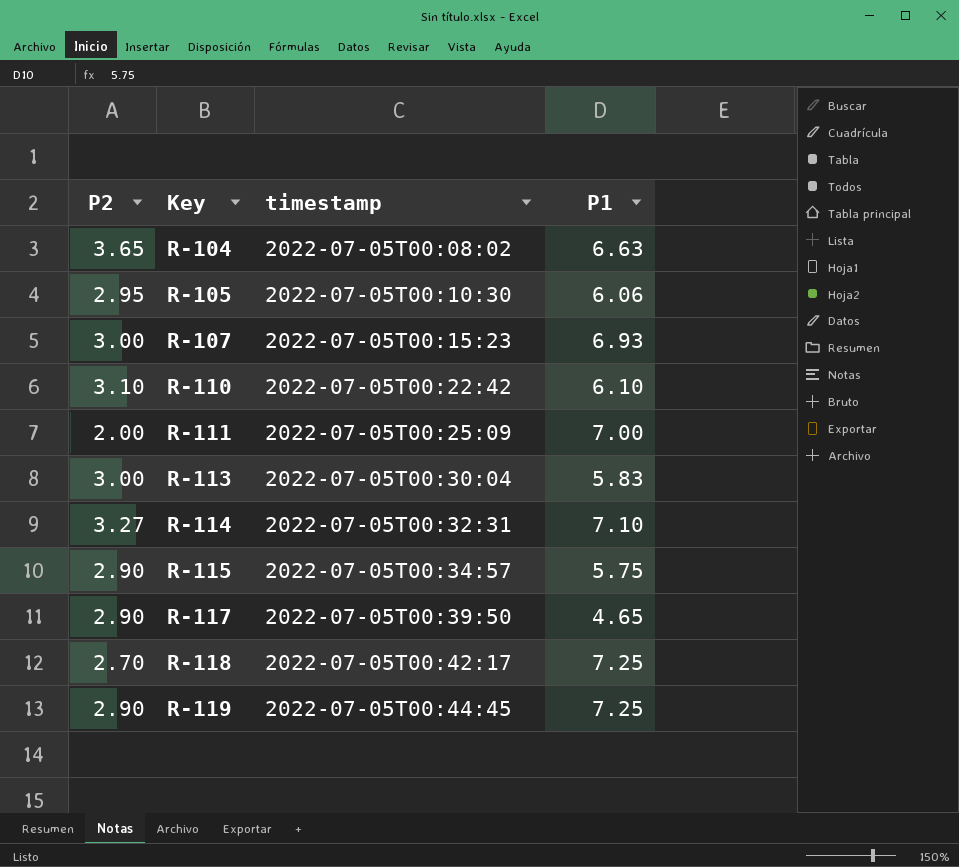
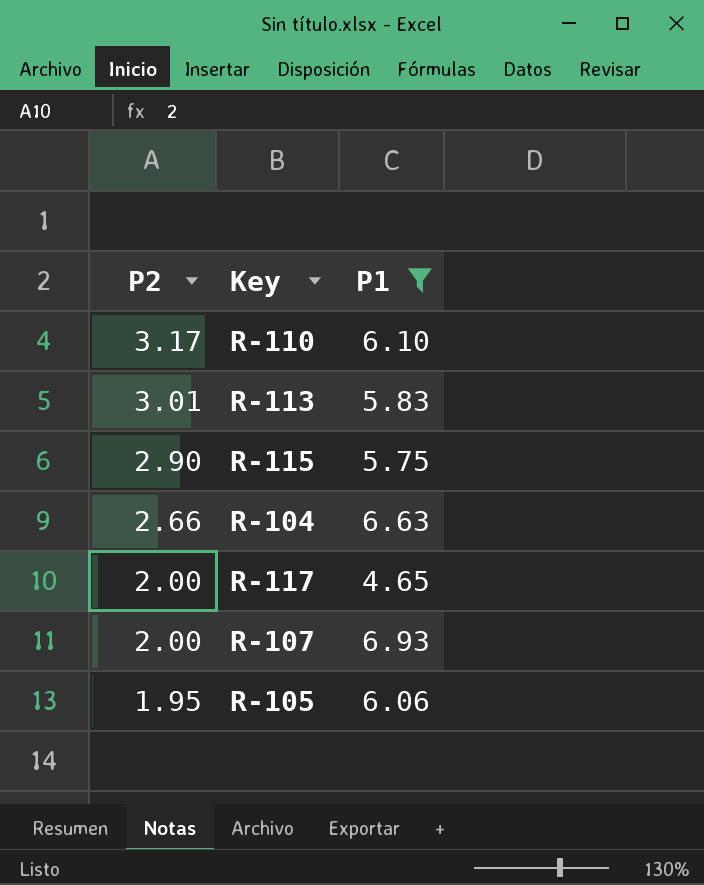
filter: none -> P1 <= 6.93
row order: Key ascending -> P2 descending
column timestamp | position: 3 -> none
R-110 | P2: 3.10 -> 3.17
R-113 | P2: 3.00 -> 3.01
R-104 | P2: 3.65 -> 2.66
R-117 | P2: 2.90 -> 2.00
R-107 | P2: 3.00 -> 2.00
R-105 | P2: 2.95 -> 1.95

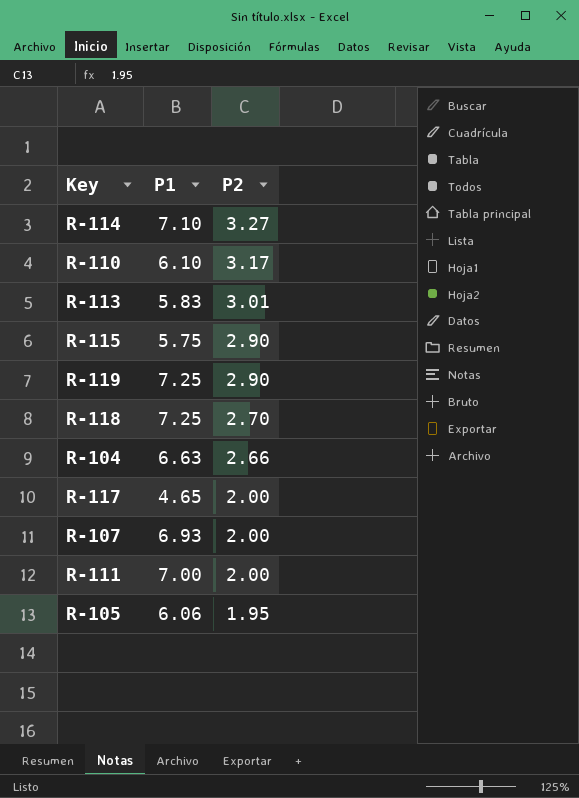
filter: P1 <= 6.93 -> none
column P2 | position: 1 -> 3

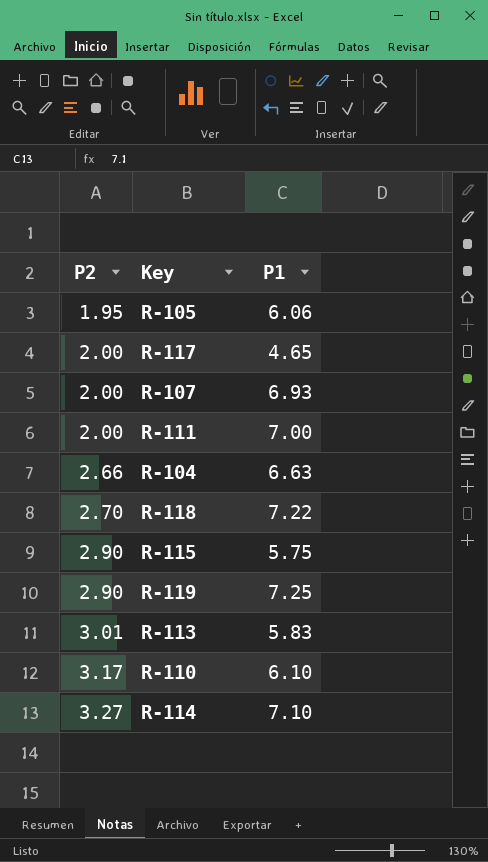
row order: P2 descending -> P2 ascending
column P2 | position: 3 -> 1
R-118 | P1: 7.25 -> 7.22

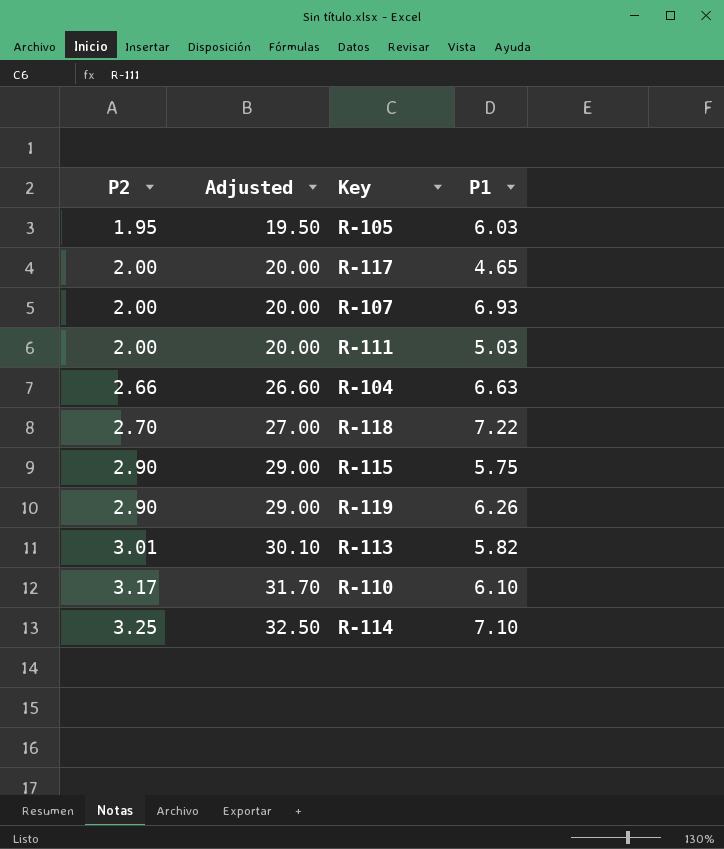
column Adjusted | formula: none -> [P2] * 10
R-105 | P1: 6.06 -> 6.03
R-111 | P1: 7.00 -> 5.03
R-119 | P1: 7.25 -> 6.26
R-113 | P1: 5.83 -> 5.82
R-114 | P2: 3.27 -> 3.25

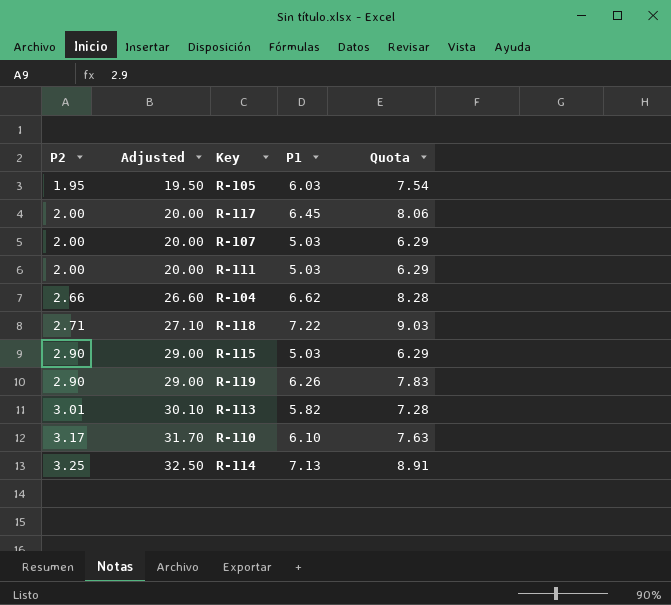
column Quota | formula: none -> [P1] * 1.25
R-117 | P1: 4.65 -> 6.45
R-107 | P1: 6.93 -> 5.03
R-104 | P1: 6.63 -> 6.62
R-118 | P2: 2.70 -> 2.71
R-118 | Adjusted: 27.00 -> 27.10
R-115 | P1: 5.75 -> 5.03
R-114 | P1: 7.10 -> 7.13

